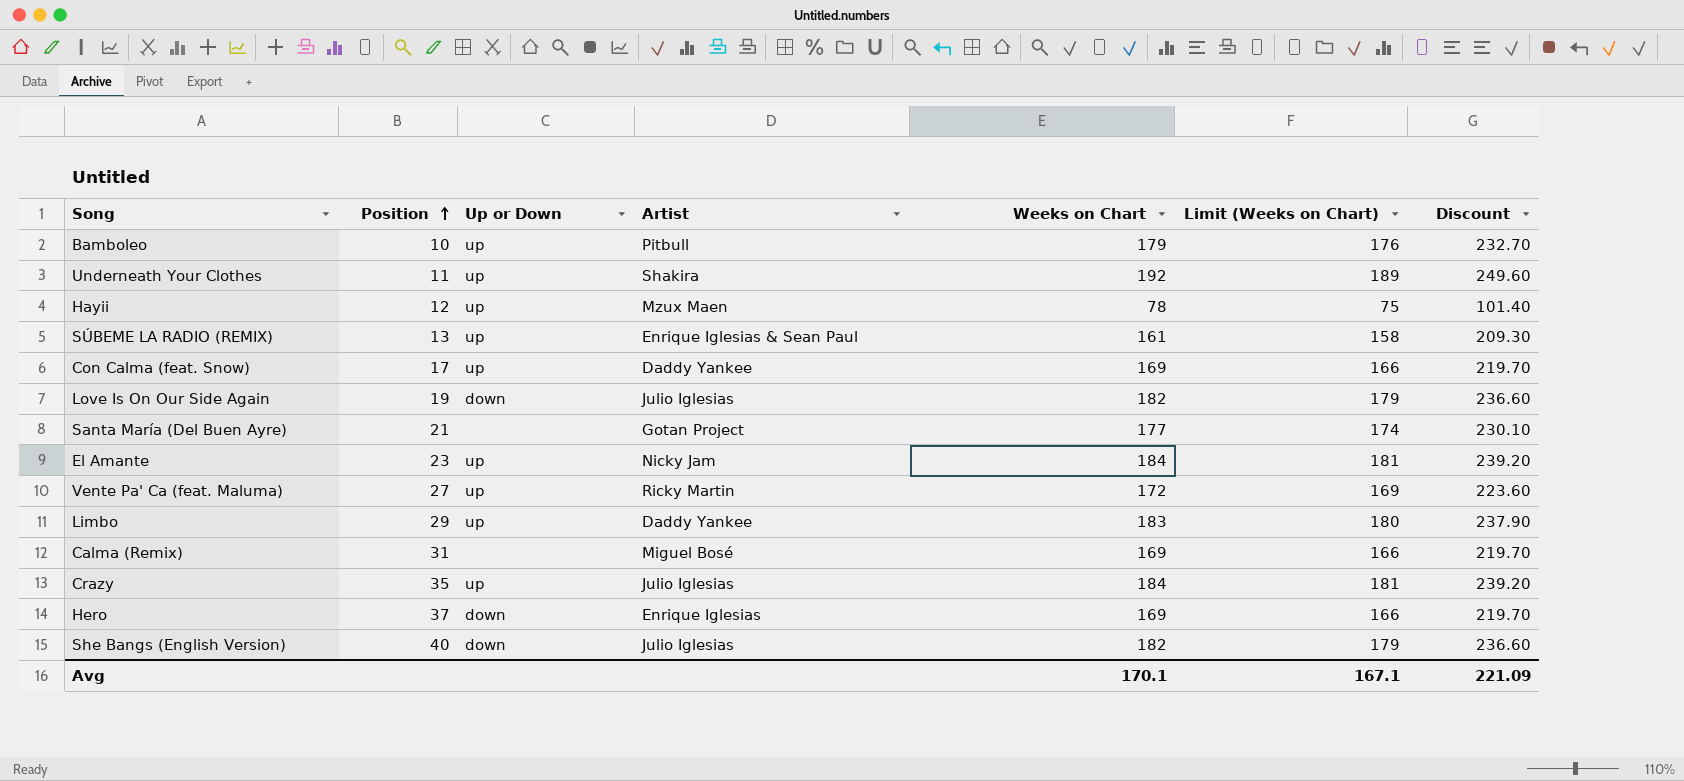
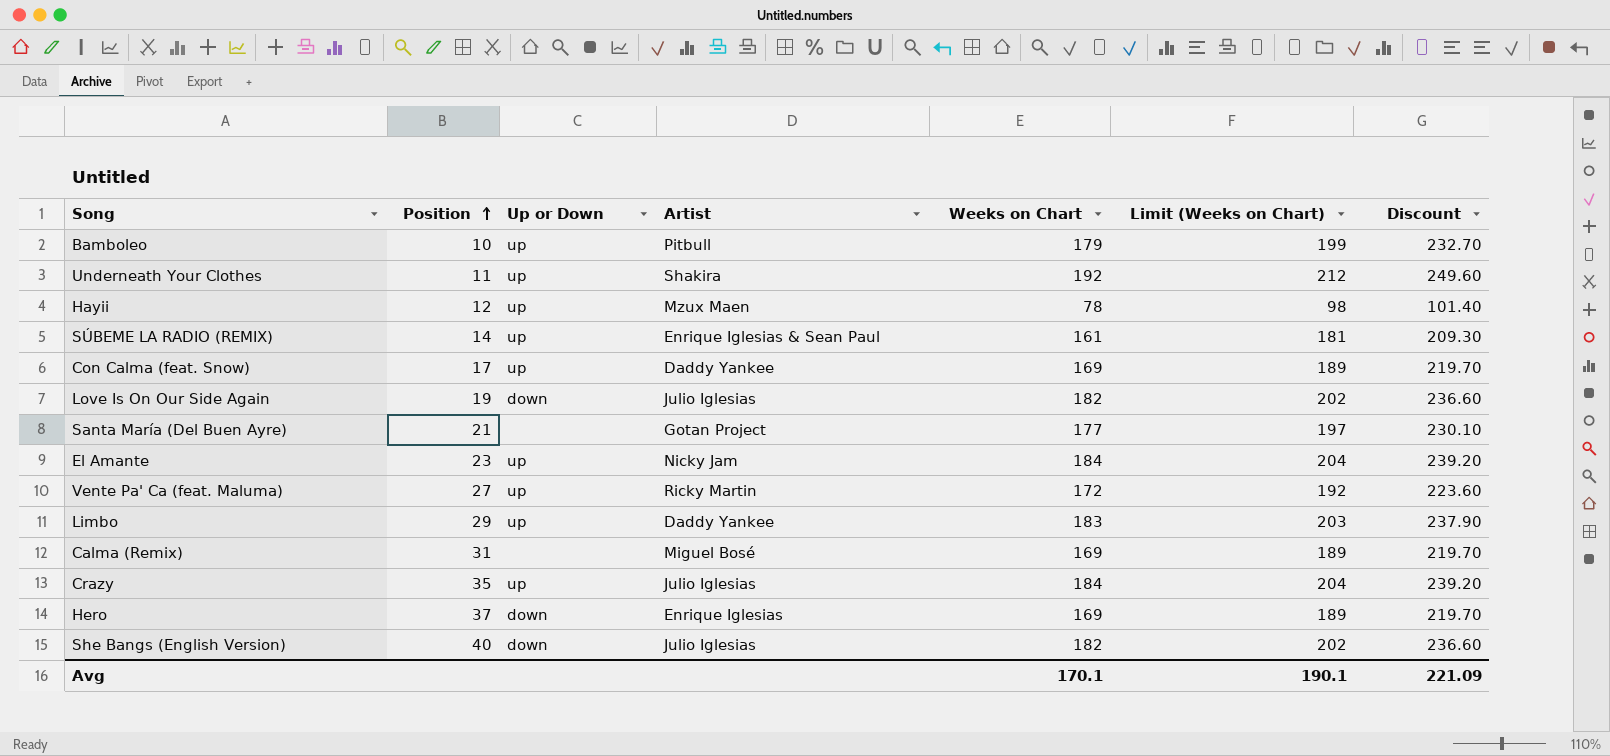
column Limit (Weeks on Chart) | formula: [Weeks on Chart] - 3 -> [Weeks on Chart] + 20
SÚBEME LA RADIO (REMIX) | Position: 13 -> 14
Avg | Limit (Weeks on Chart): 167.1 -> 190.1

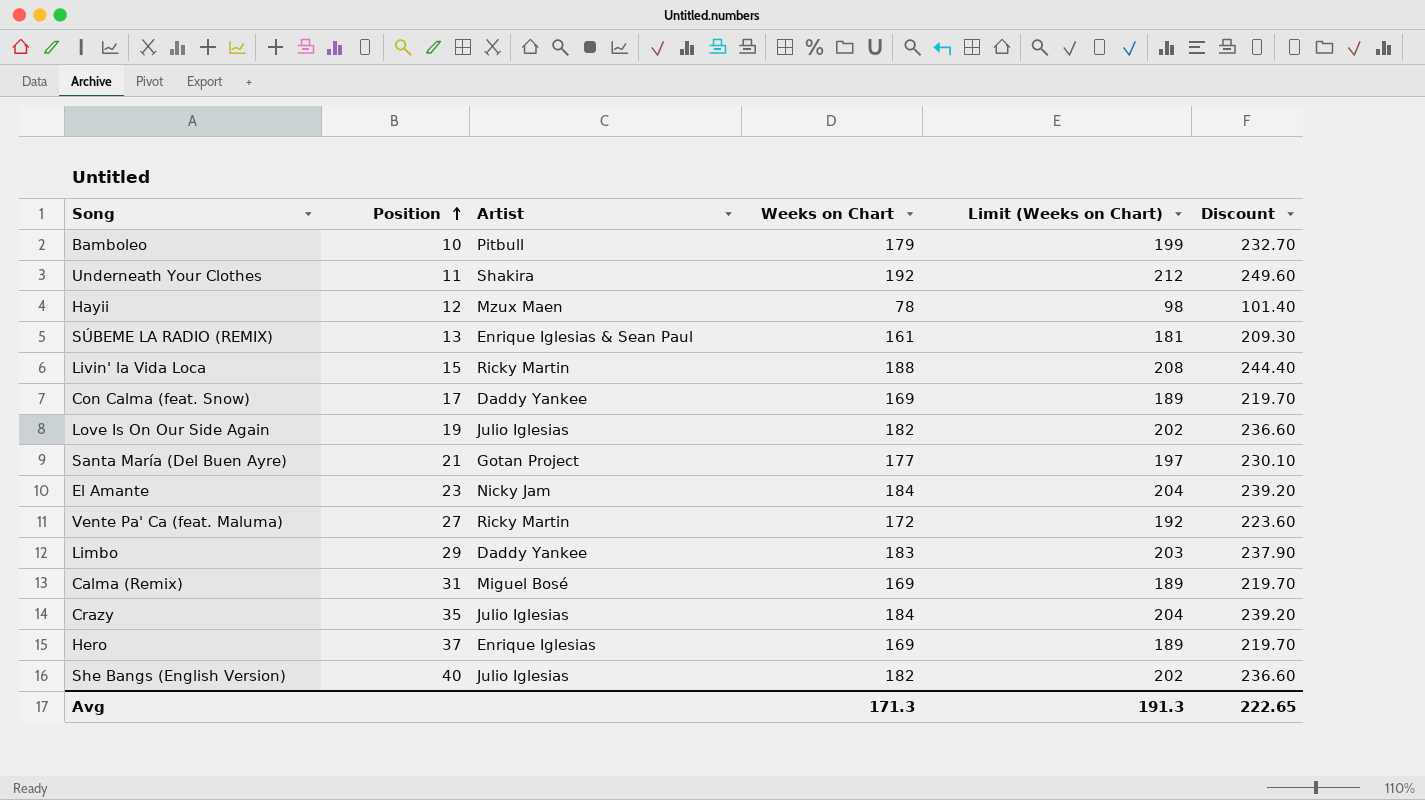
column Up or Down | position: 3 -> none
SÚBEME LA RADIO (REMIX) | Position: 14 -> 13
row Livin' la Vida Loca: none -> 15 | Ricky Martin | 188 | 208 | 244.40
Avg | Weeks on Chart: 170.1 -> 171.3
Avg | Limit (Weeks on Chart): 190.1 -> 191.3
Avg | Discount: 221.09 -> 222.65

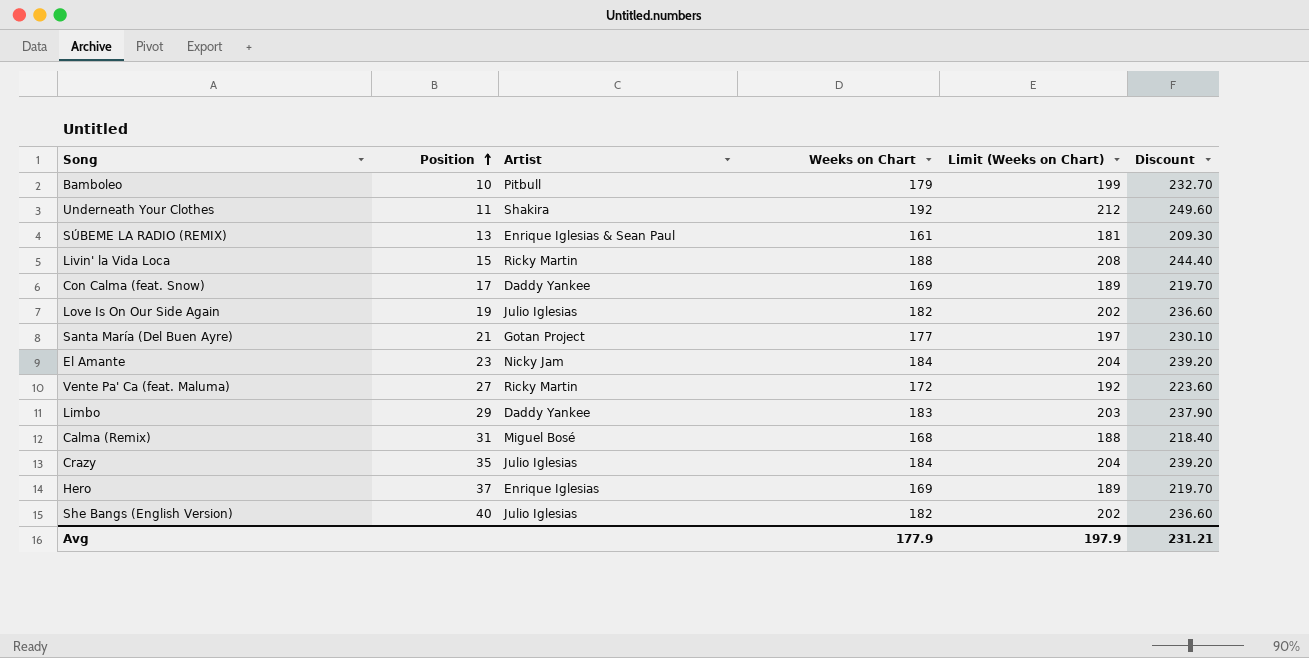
row Hayii: 12 | Mzux Maen | 78 | 98 | 101.40 -> none
Calma (Remix) | Weeks on Chart: 169 -> 168
Calma (Remix) | Limit (Weeks on Chart): 189 -> 188
Calma (Remix) | Discount: 219.70 -> 218.40
Avg | Weeks on Chart: 171.3 -> 177.9
Avg | Limit (Weeks on Chart): 191.3 -> 197.9
Avg | Discount: 222.65 -> 231.21

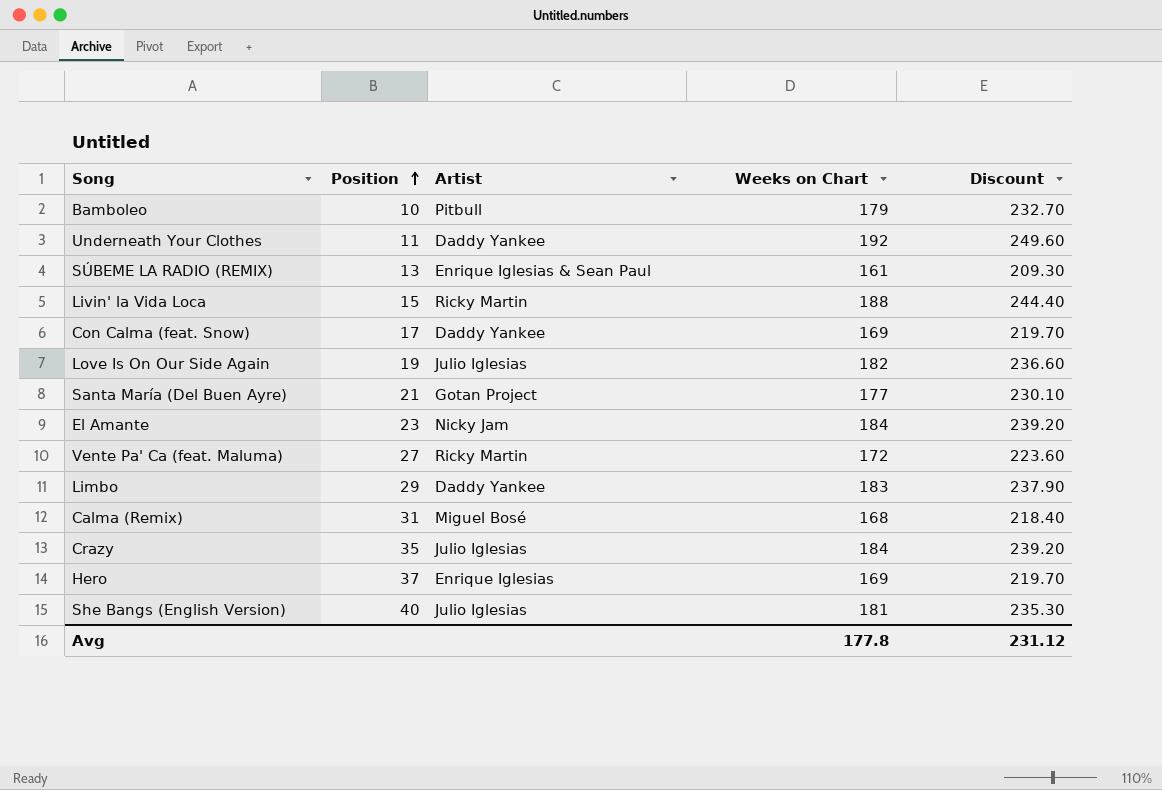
column Limit (Weeks on Chart) | formula: [Weeks on Chart] + 20 -> none
Underneath Your Clothes | Artist: Shakira -> Daddy Yankee
She Bangs (English Version) | Weeks on Chart: 182 -> 181
She Bangs (English Version) | Discount: 236.60 -> 235.30
Avg | Weeks on Chart: 177.9 -> 177.8
Avg | Discount: 231.21 -> 231.12

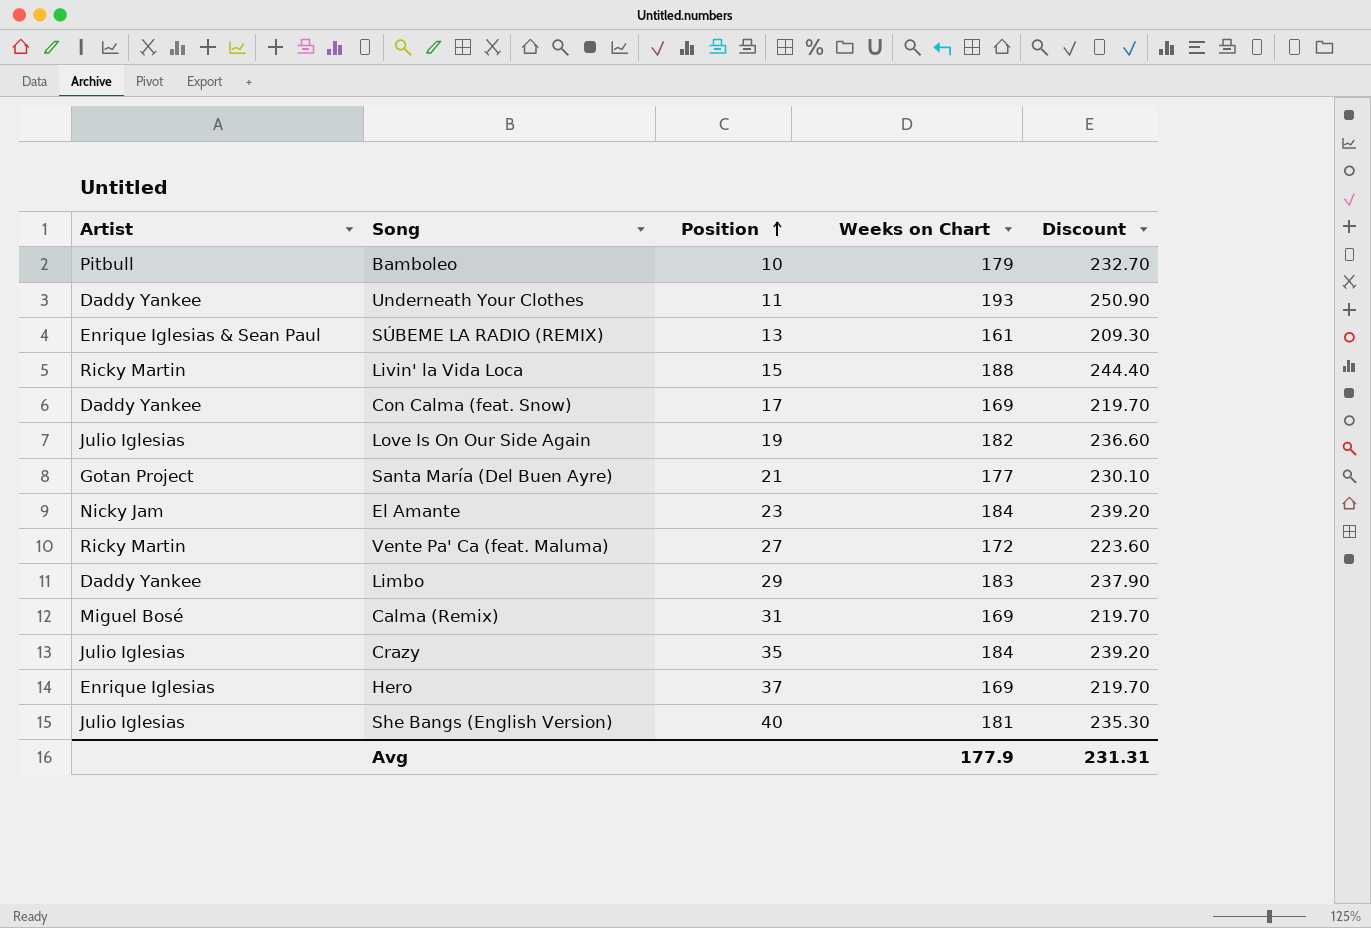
column Artist | position: 3 -> 1
Underneath Your Clothes | Weeks on Chart: 192 -> 193
Underneath Your Clothes | Discount: 249.60 -> 250.90
Calma (Remix) | Weeks on Chart: 168 -> 169
Calma (Remix) | Discount: 218.40 -> 219.70
Avg | Weeks on Chart: 177.8 -> 177.9
Avg | Discount: 231.12 -> 231.31

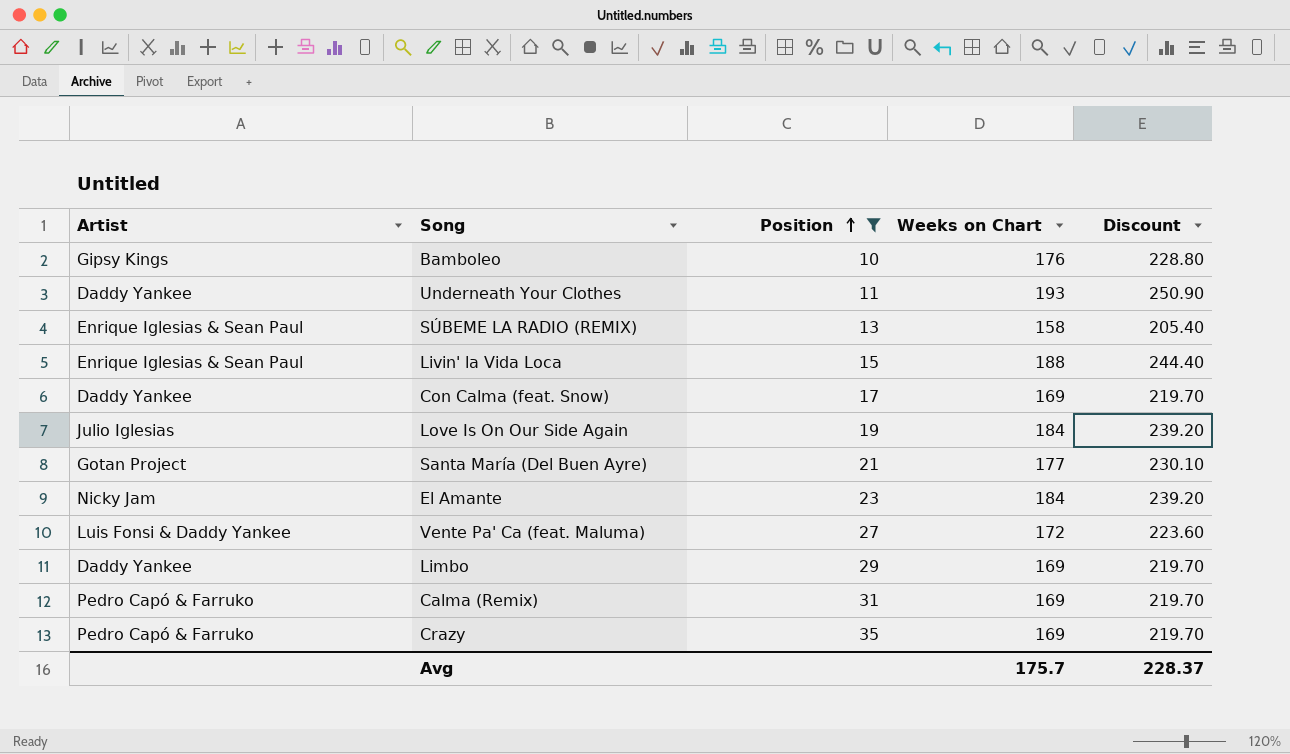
filter: none -> Position <= 35
Bamboleo | Artist: Pitbull -> Gipsy Kings
Bamboleo | Weeks on Chart: 179 -> 176
Bamboleo | Discount: 232.70 -> 228.80
SÚBEME LA RADIO (REMIX) | Weeks on Chart: 161 -> 158
SÚBEME LA RADIO (REMIX) | Discount: 209.30 -> 205.40
Livin' la Vida Loca | Artist: Ricky Martin -> Enrique Iglesias & Sean Paul
Love Is On Our Side Again | Weeks on Chart: 182 -> 184
Love Is On Our Side Again | Discount: 236.60 -> 239.20
Vente Pa' Ca (feat. Maluma) | Artist: Ricky Martin -> Luis Fonsi & Daddy Yankee
Limbo | Weeks on Chart: 183 -> 169
Limbo | Discount: 237.90 -> 219.70
Calma (Remix) | Artist: Miguel Bosé -> Pedro Capó & Farruko
Crazy | Artist: Julio Iglesias -> Pedro Capó & Farruko
Crazy | Weeks on Chart: 184 -> 169
Crazy | Discount: 239.20 -> 219.70
Avg | Weeks on Chart: 177.9 -> 175.7
Avg | Discount: 231.31 -> 228.37

